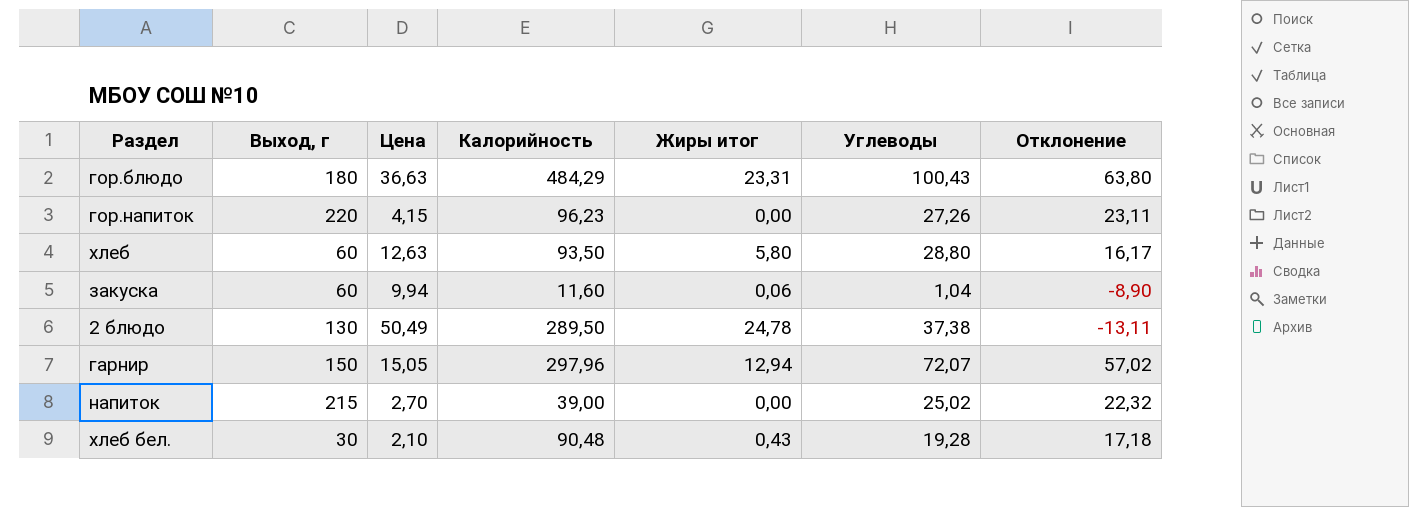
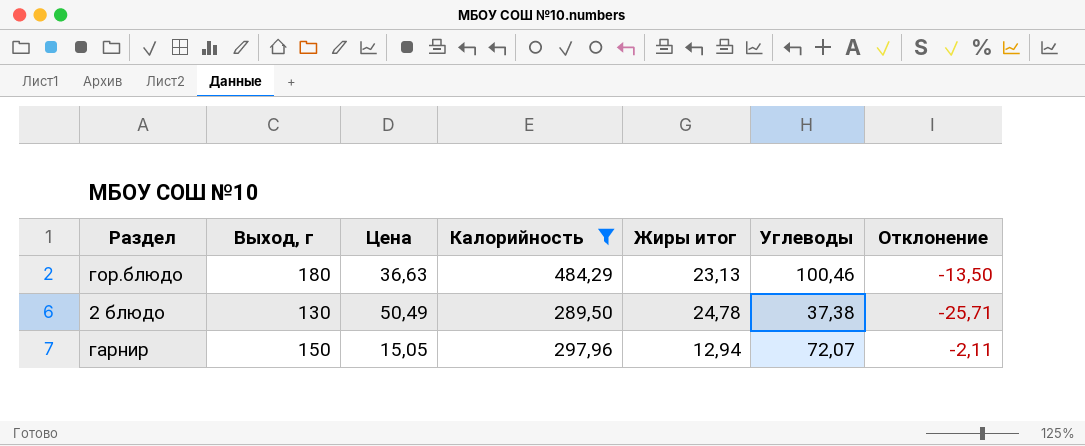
filter: none -> Калорийность >= 289,50
column Отклонение | formula: [Углеводы] - [Цена] -> [Жиры итог] - [Цена]
гор.блюдо | Жиры итог: 23,31 -> 23,13
гор.блюдо | Углеводы: 100,43 -> 100,46

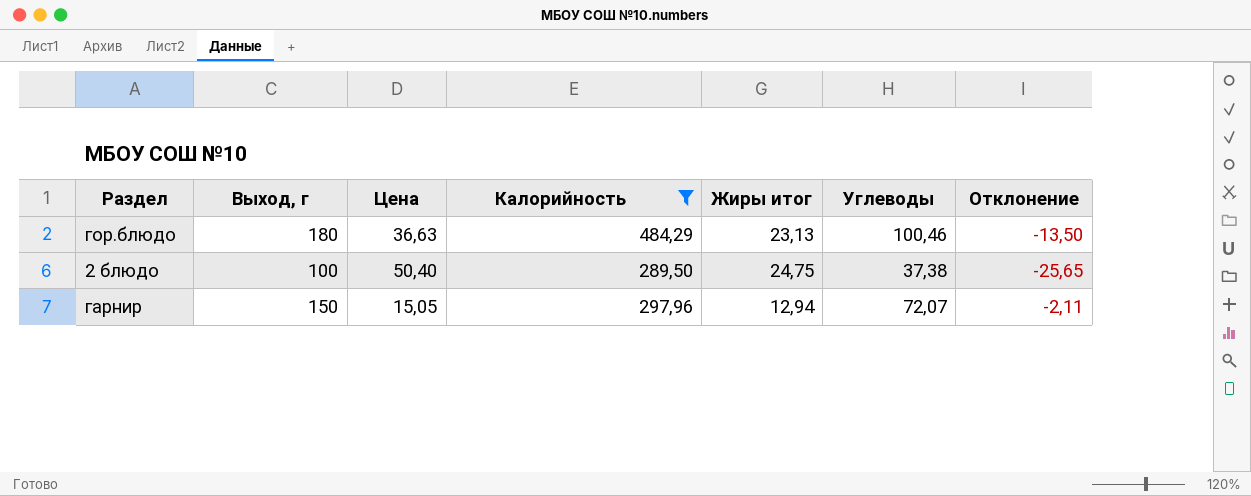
2 блюдо | Выход, г: 130 -> 100
2 блюдо | Цена: 50,49 -> 50,40
2 блюдо | Жиры итог: 24,78 -> 24,75
2 блюдо | Отклонение: -25,71 -> -25,65

